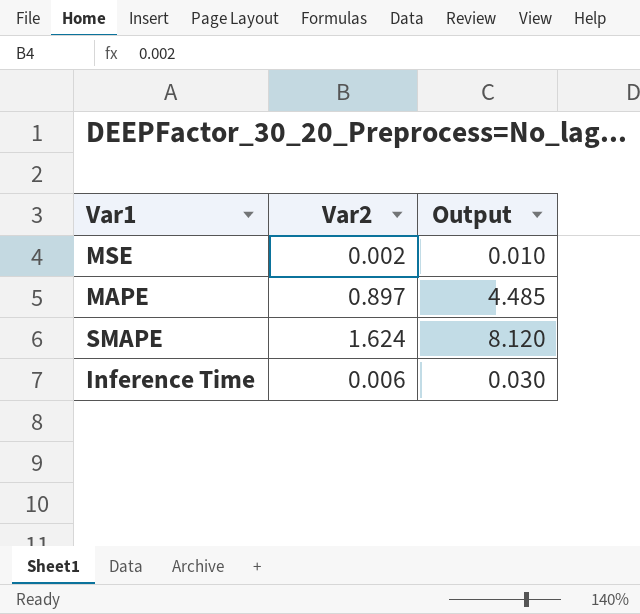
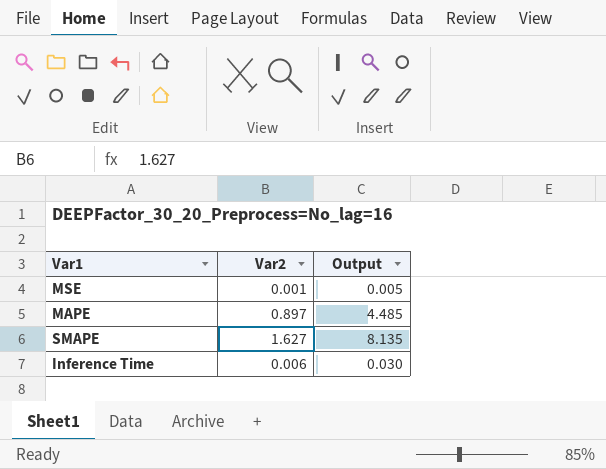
MSE | Var2: 0.002 -> 0.001
MSE | Output: 0.010 -> 0.005
SMAPE | Var2: 1.624 -> 1.627
SMAPE | Output: 8.120 -> 8.135

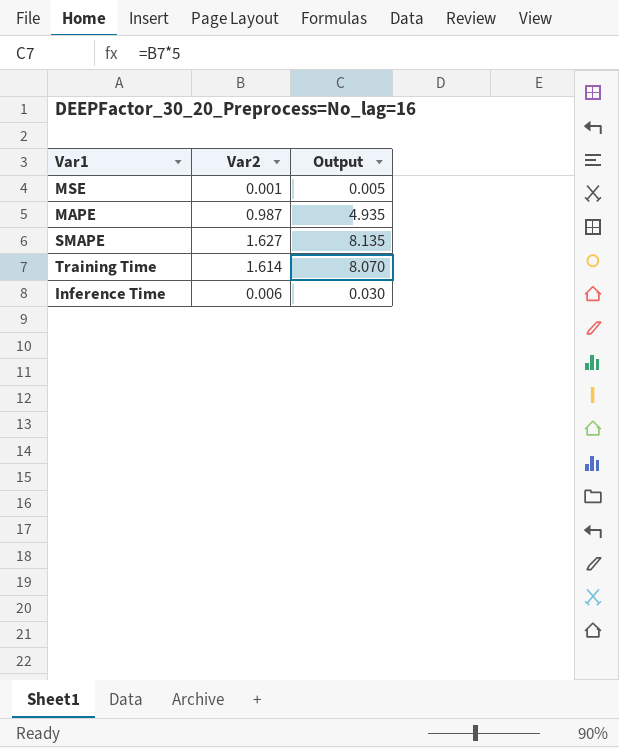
MAPE | Var2: 0.897 -> 0.987
MAPE | Output: 4.485 -> 4.935
row Training Time: none -> 1.614 | 8.070

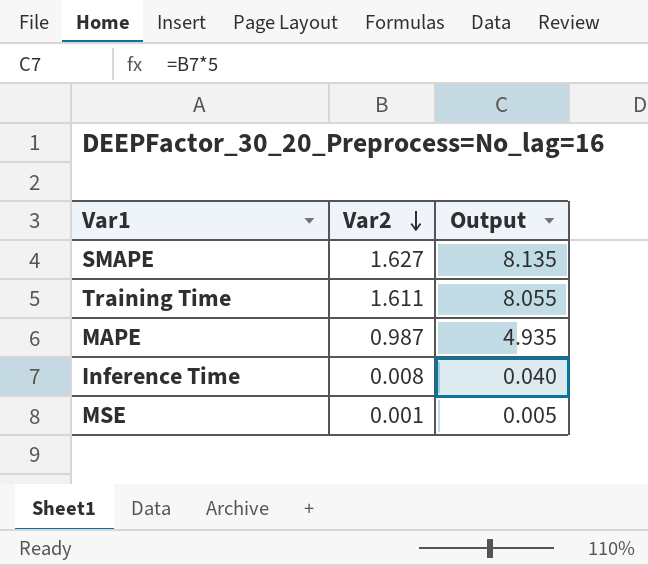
row order: none -> Var2 descending
Training Time | Var2: 1.614 -> 1.611
Training Time | Output: 8.070 -> 8.055
Inference Time | Var2: 0.006 -> 0.008
Inference Time | Output: 0.030 -> 0.040

